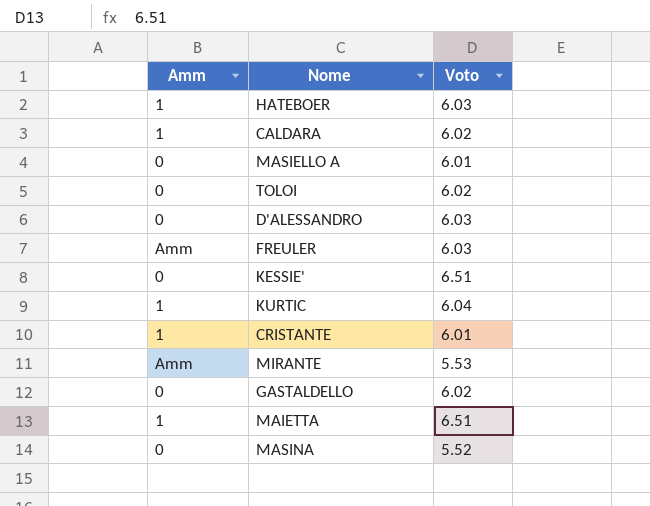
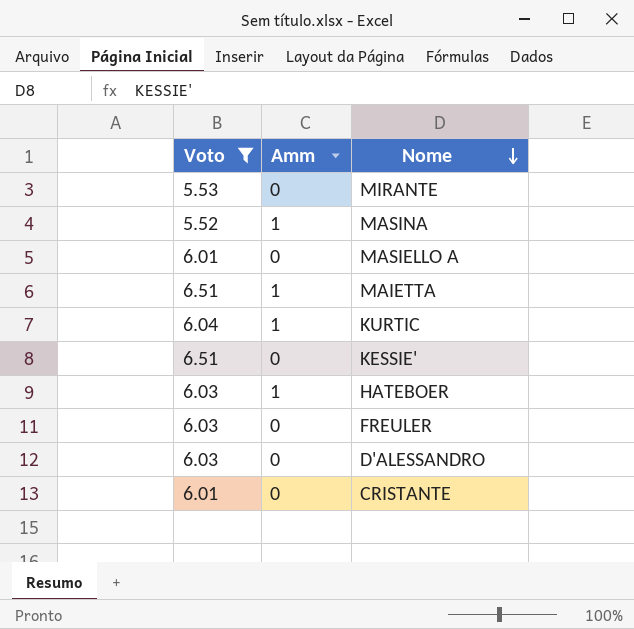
filter: none -> Voto != 6.02
row order: none -> Nome descending
column Voto | position: 3 -> 1
MIRANTE | Amm: Amm -> 0
MASINA | Amm: 0 -> 1
FREULER | Amm: Amm -> 0
CRISTANTE | Amm: 1 -> 0

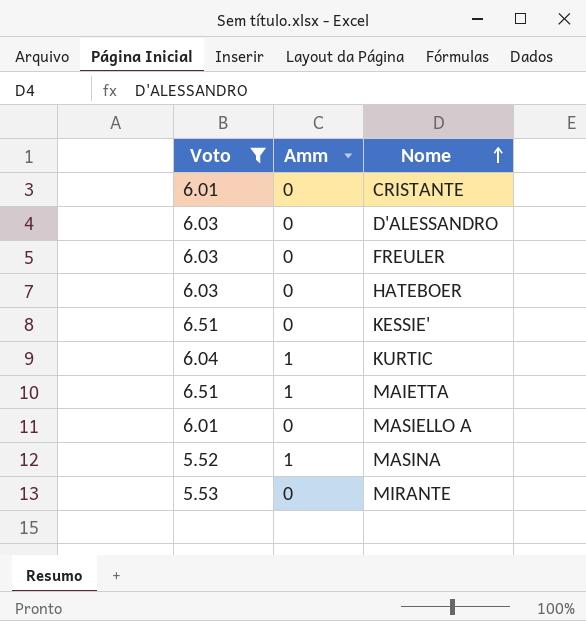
row order: Nome descending -> Nome ascending
HATEBOER | Amm: 1 -> 0

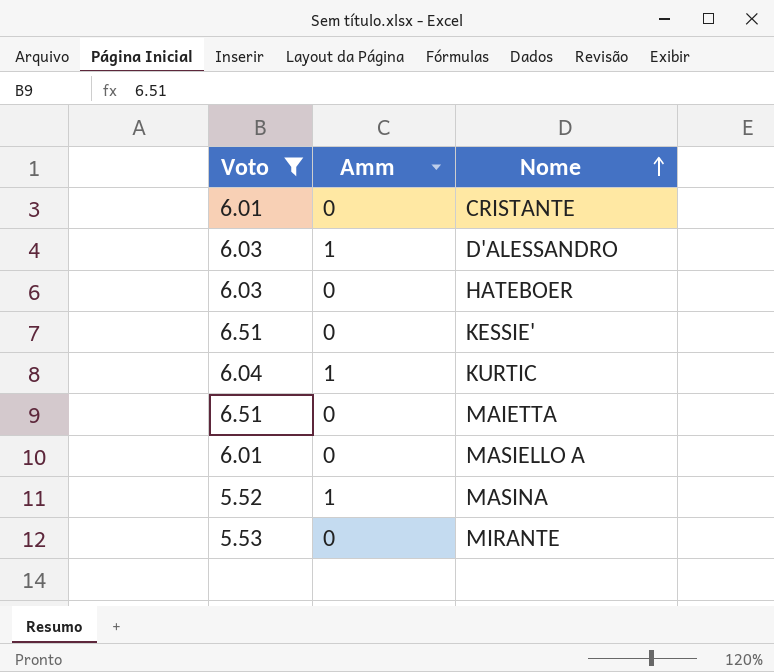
row FREULER: 6.03 | 0 -> none
D'ALESSANDRO | Amm: 0 -> 1
MAIETTA | Amm: 1 -> 0

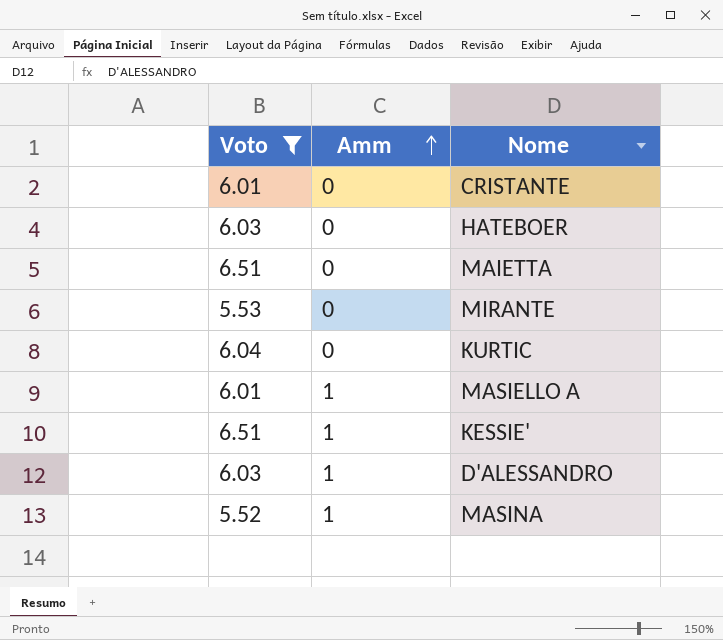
row order: Nome ascending -> Amm ascending
KURTIC | Amm: 1 -> 0
MASIELLO A | Amm: 0 -> 1
KESSIE' | Amm: 0 -> 1

